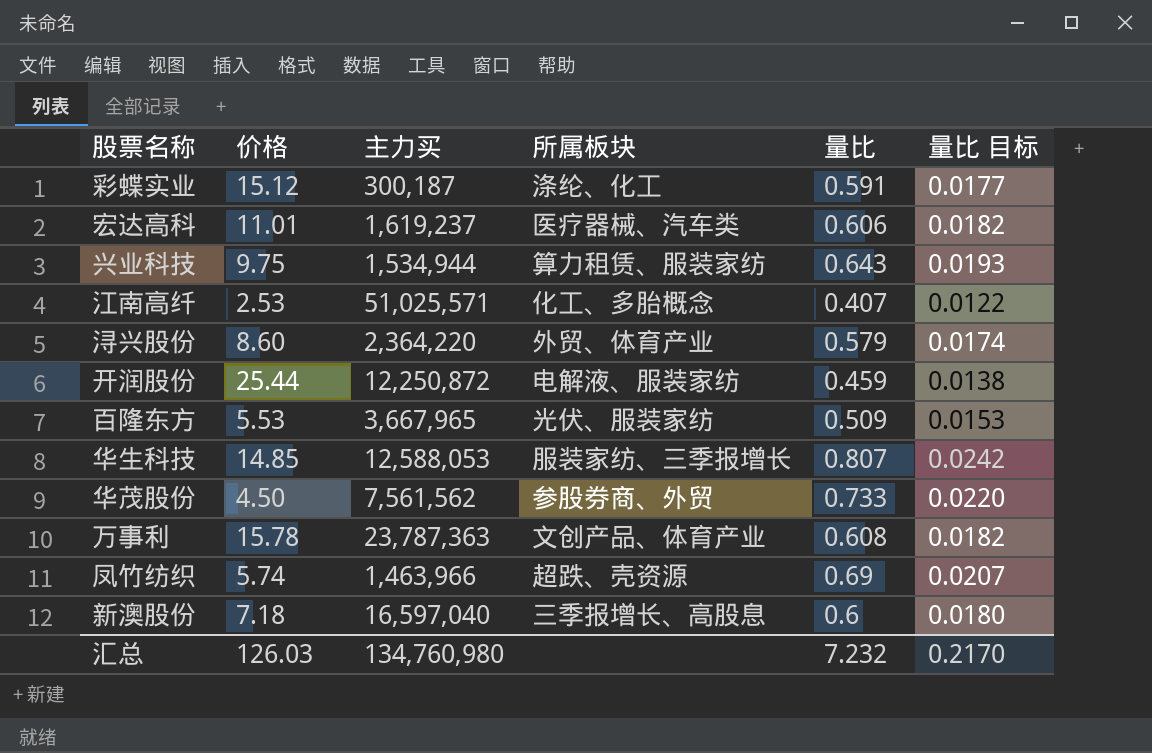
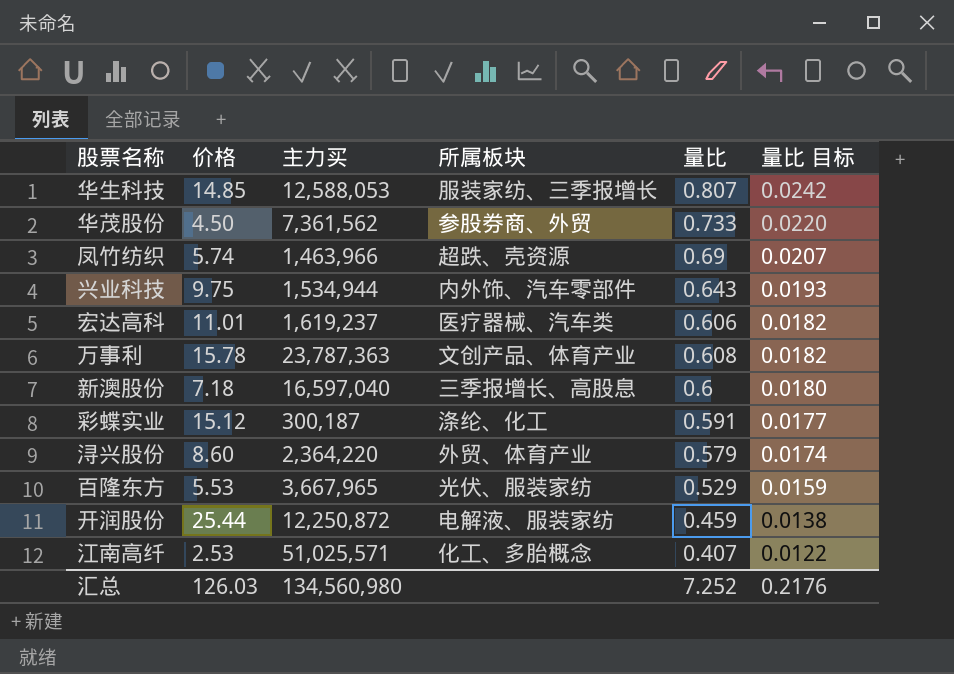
row order: none -> 量比 目标 descending
华茂股份 | 主力买: 7,561,562 -> 7,361,562
兴业科技 | 所属板块: 算力租赁、服装家纺 -> 内外饰、汽车零部件
百隆东方 | 量比: 0.509 -> 0.529
百隆东方 | 量比 目标: 0.0153 -> 0.0159
汇总 | 主力买: 134,760,980 -> 134,560,980
汇总 | 量比: 7.232 -> 7.252
汇总 | 量比 目标: 0.2170 -> 0.2176

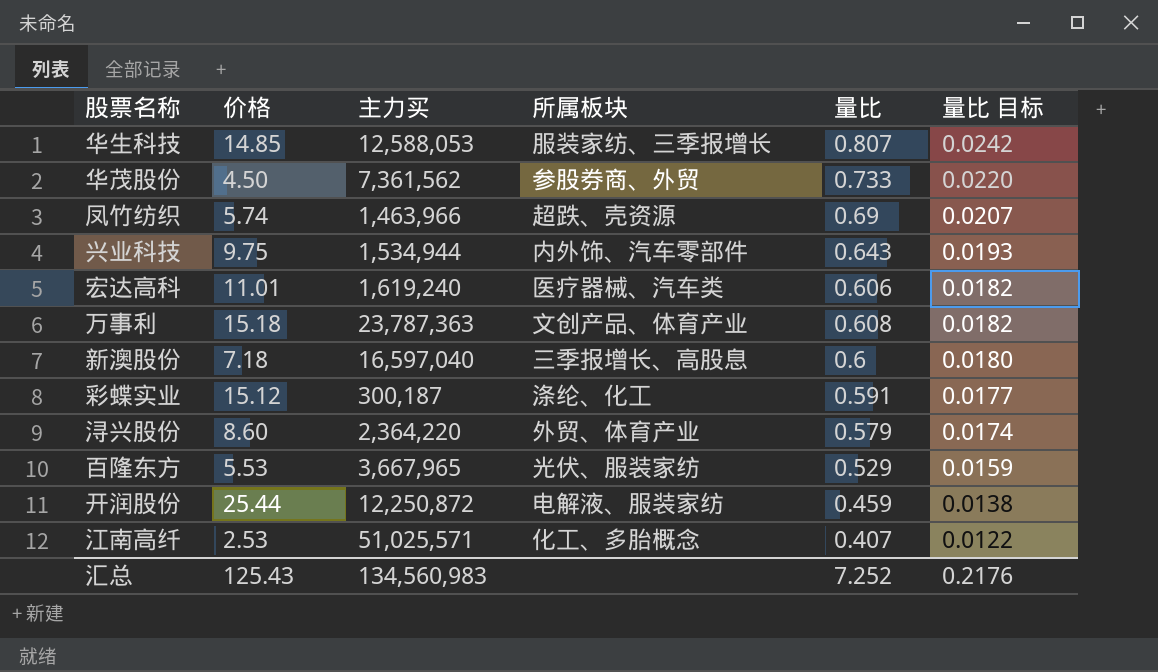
宏达高科 | 主力买: 1,619,237 -> 1,619,240
万事利 | 价格: 15.78 -> 15.18
汇总 | 价格: 126.03 -> 125.43
汇总 | 主力买: 134,560,980 -> 134,560,983

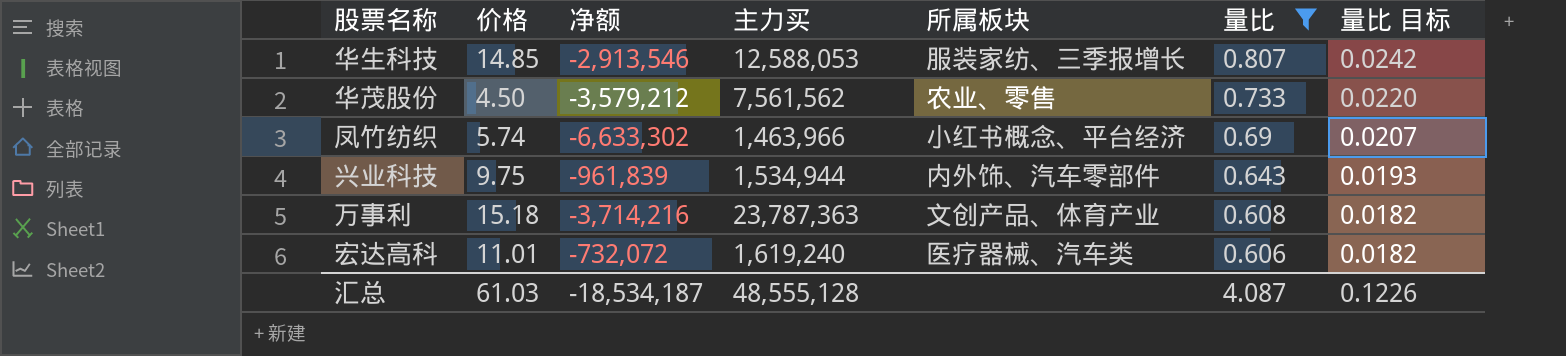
filter: none -> 量比 >= 0.606
row order: 量比 目标 descending -> 量比 descending
column 净额 | position: none -> 3
华茂股份 | 主力买: 7,361,562 -> 7,561,562
华茂股份 | 所属板块: 参股券商、外贸 -> 农业、零售
凤竹纺织 | 所属板块: 超跌、壳资源 -> 小红书概念、平台经济
汇总 | 价格: 125.43 -> 61.03
汇总 | 主力买: 134,560,983 -> 48,555,128
汇总 | 量比: 7.252 -> 4.087
汇总 | 量比 目标: 0.2176 -> 0.1226

